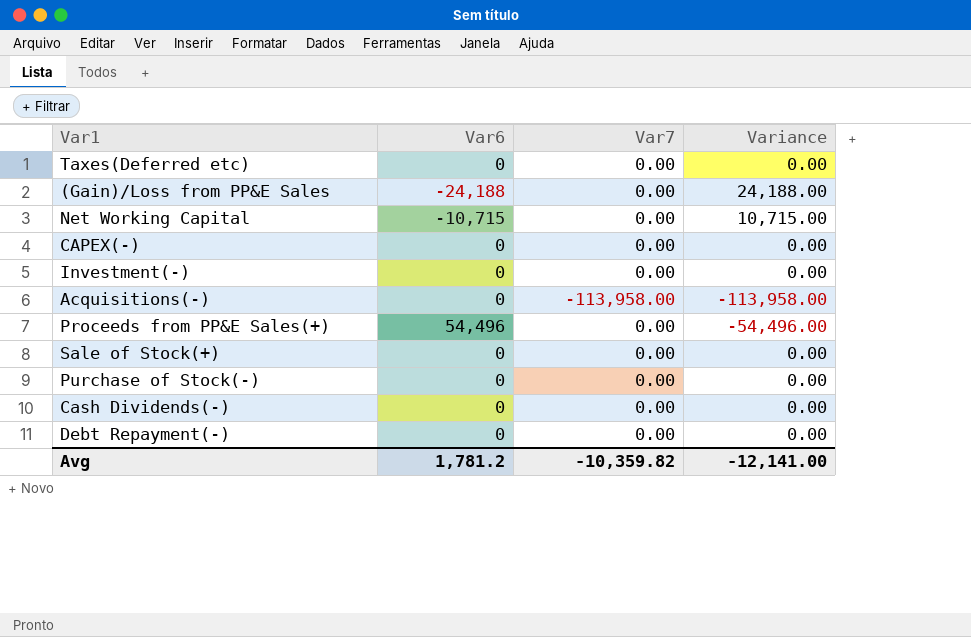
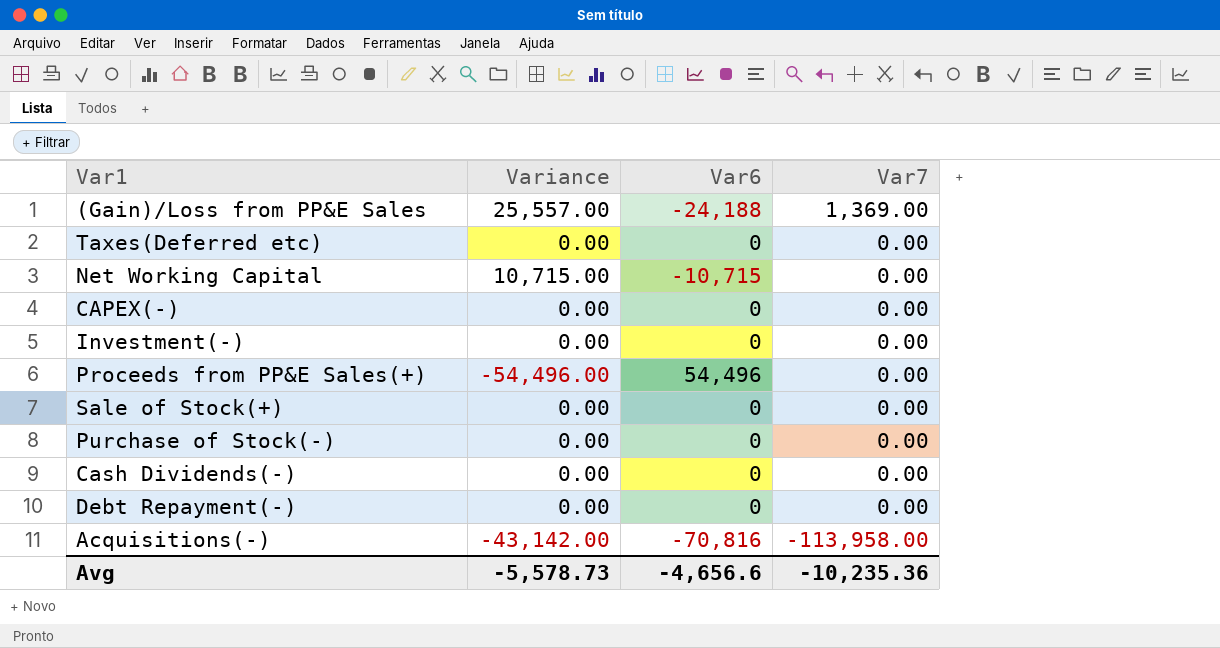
row order: none -> Var7 descending
column Variance | position: 4 -> 2
(Gain)/Loss from PP&E Sales | Variance: 24,188.00 -> 25,557.00
(Gain)/Loss from PP&E Sales | Var7: 0.00 -> 1,369.00
Acquisitions(-) | Variance: -113,958.00 -> -43,142.00
Acquisitions(-) | Var6: 0 -> -70,816
Avg | Variance: -12,141.00 -> -5,578.73
Avg | Var6: 1,781.2 -> -4,656.6
Avg | Var7: -10,359.82 -> -10,235.36

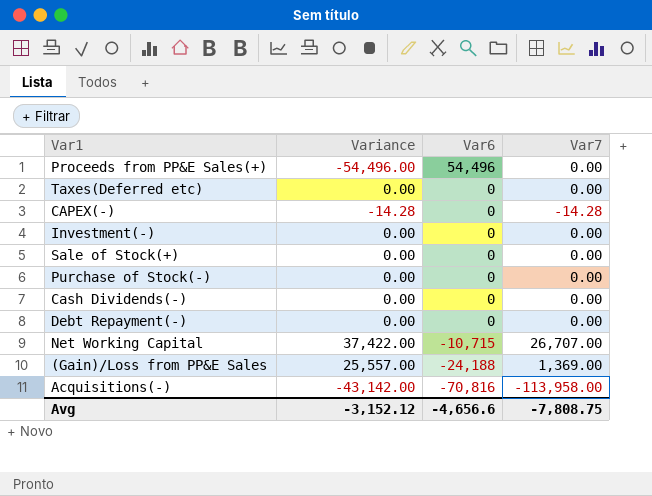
row order: Var7 descending -> Var6 descending
CAPEX(-) | Variance: 0.00 -> -14.28
CAPEX(-) | Var7: 0.00 -> -14.28
Net Working Capital | Variance: 10,715.00 -> 37,422.00
Net Working Capital | Var7: 0.00 -> 26,707.00
Avg | Variance: -5,578.73 -> -3,152.12
Avg | Var7: -10,235.36 -> -7,808.75

